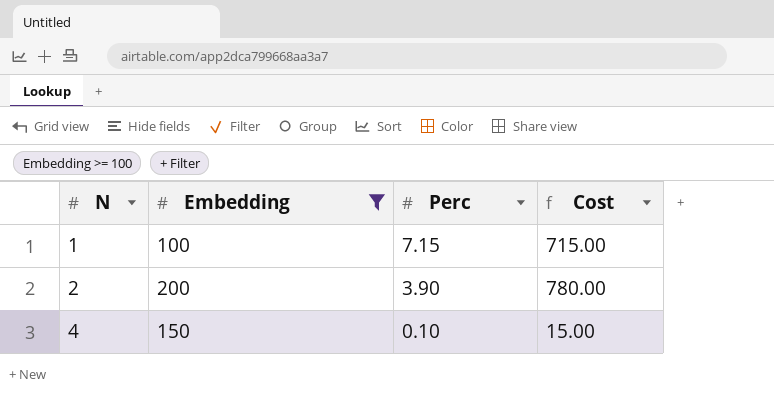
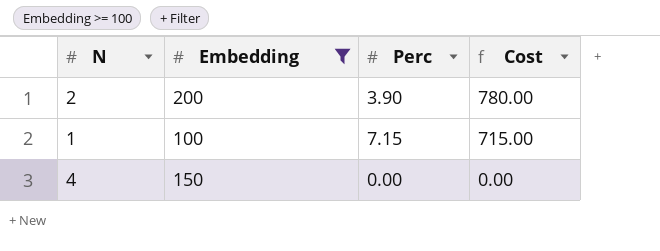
row order: N ascending -> Cost descending
4 | Perc: 0.10 -> 0.00
4 | Cost: 15.00 -> 0.00

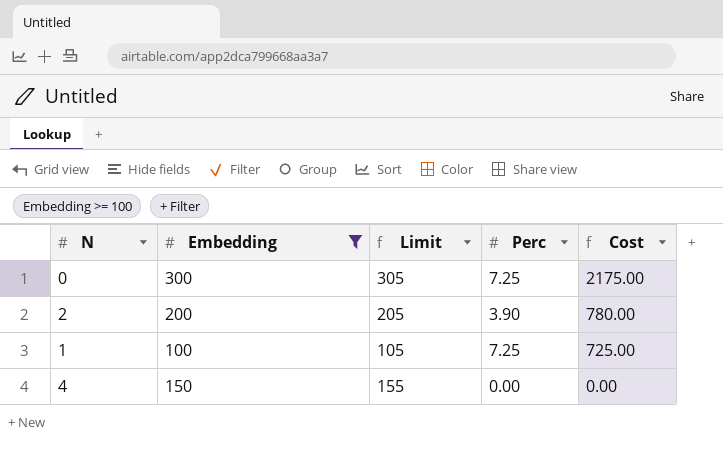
column Limit | formula: none -> [Embedding] + 5
row 0: none -> 300 | 305 | 7.25 | 2175.00
1 | Perc: 7.15 -> 7.25
1 | Cost: 715.00 -> 725.00

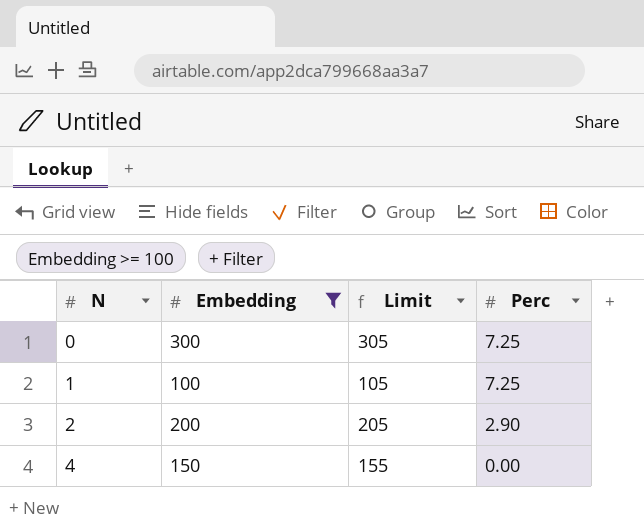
row order: Cost descending -> N ascending
column Cost | formula: [Embedding] * [Perc] -> none
2 | Perc: 3.90 -> 2.90

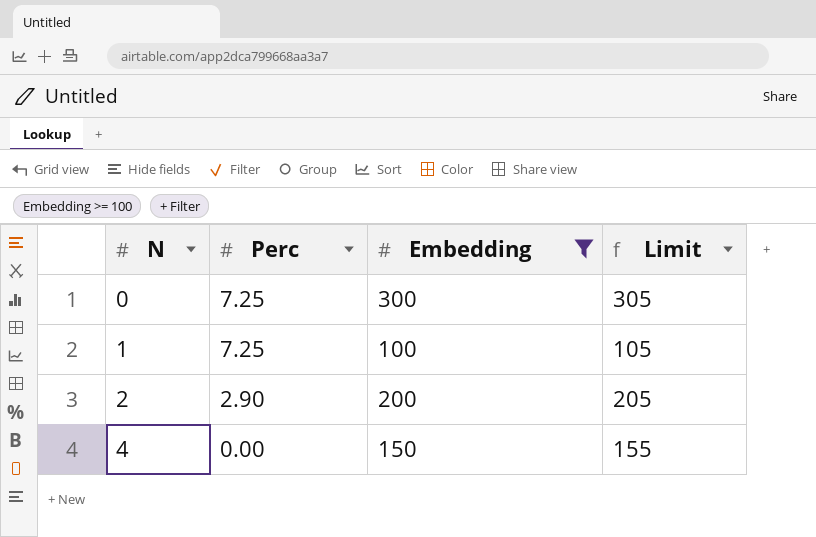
column Perc | position: 4 -> 2

